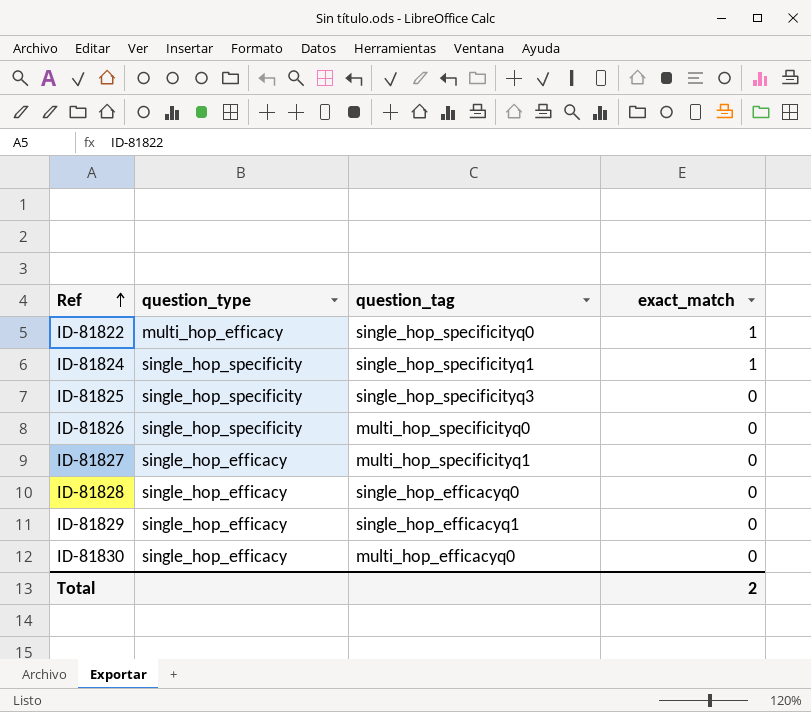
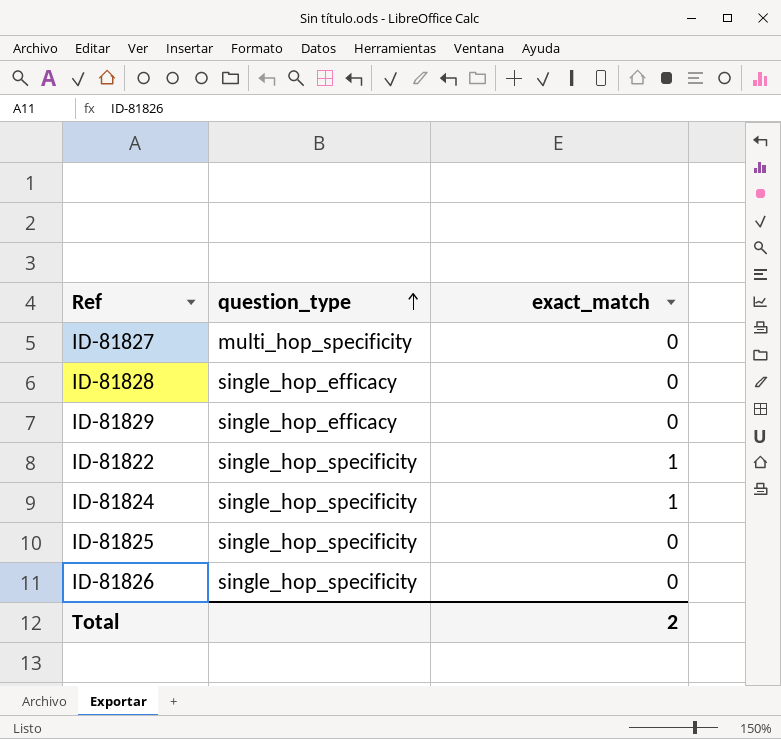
row order: Ref ascending -> question_type ascending
column question_tag | position: 3 -> none
row ID-81830: single_hop_efficacy | multi_hop_efficacyq0 | 0 -> none
ID-81827 | question_type: single_hop_efficacy -> multi_hop_specificity
ID-81822 | question_type: multi_hop_efficacy -> single_hop_specificity

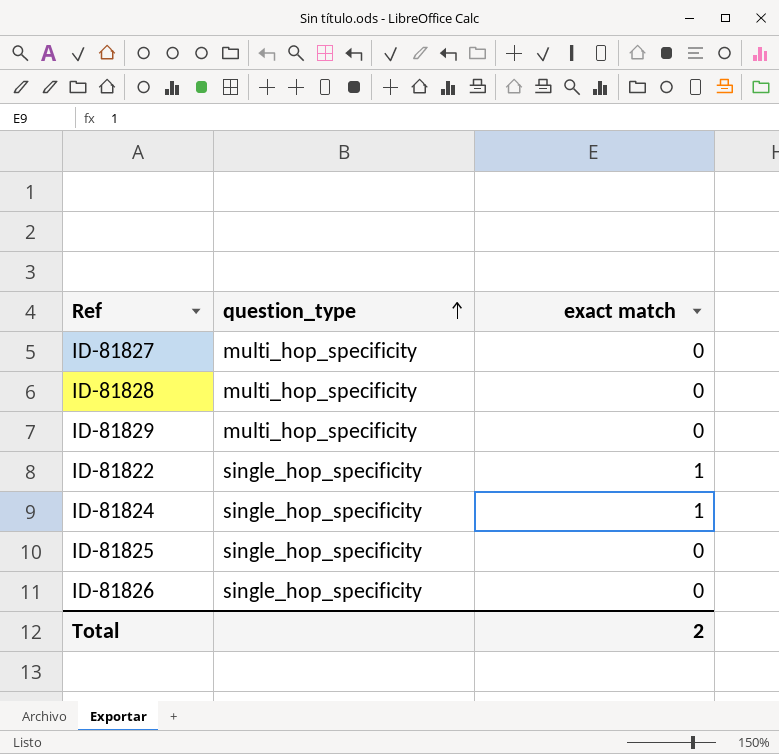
column name: exact_match -> exact match
ID-81828 | question_type: single_hop_efficacy -> multi_hop_specificity
ID-81829 | question_type: single_hop_efficacy -> multi_hop_specificity

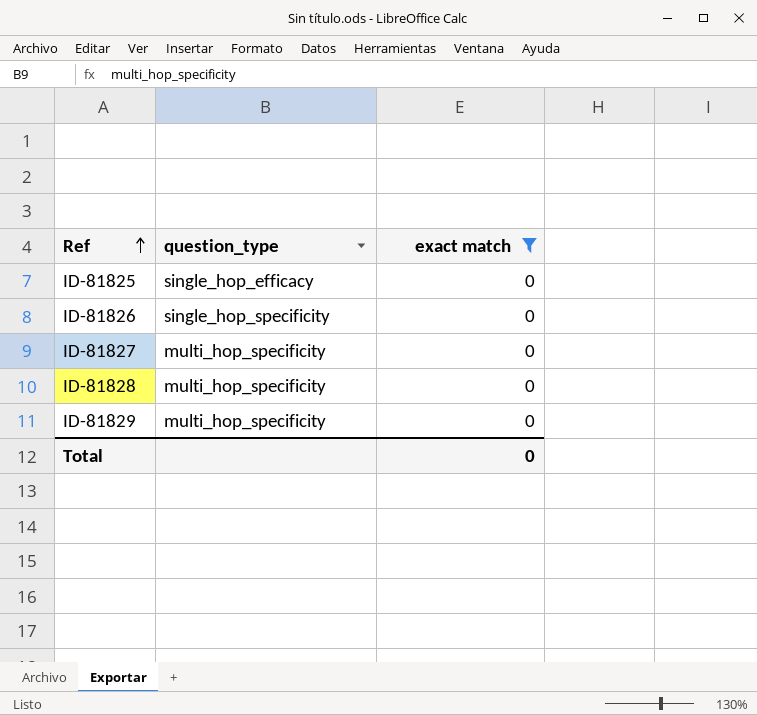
filter: none -> exact match = 0
row order: question_type ascending -> Ref ascending
ID-81825 | question_type: single_hop_specificity -> single_hop_efficacy
Total | exact match: 2 -> 0

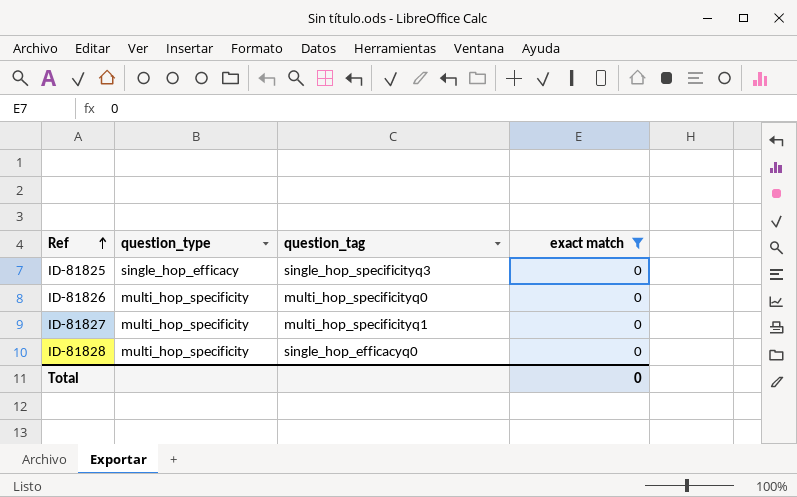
column question_tag | position: none -> 3
row ID-81829: multi_hop_specificity | 0 -> none
ID-81826 | question_type: single_hop_specificity -> multi_hop_specificity

